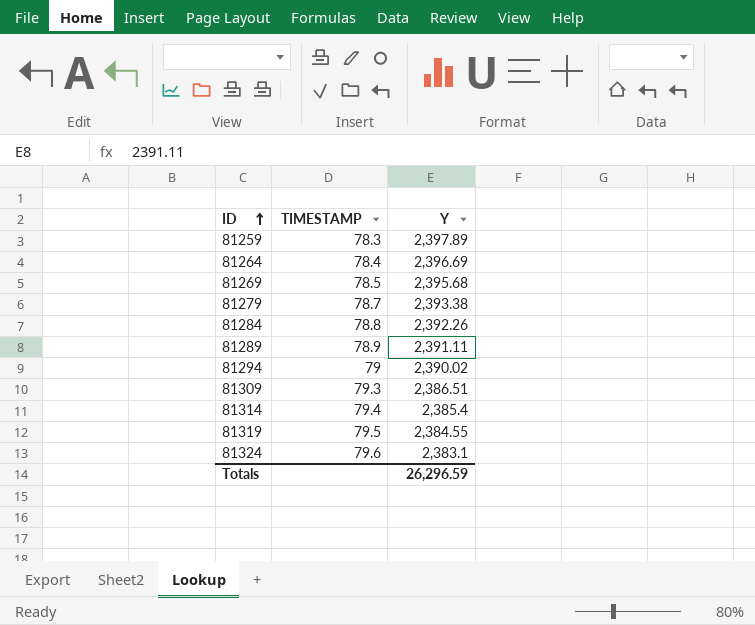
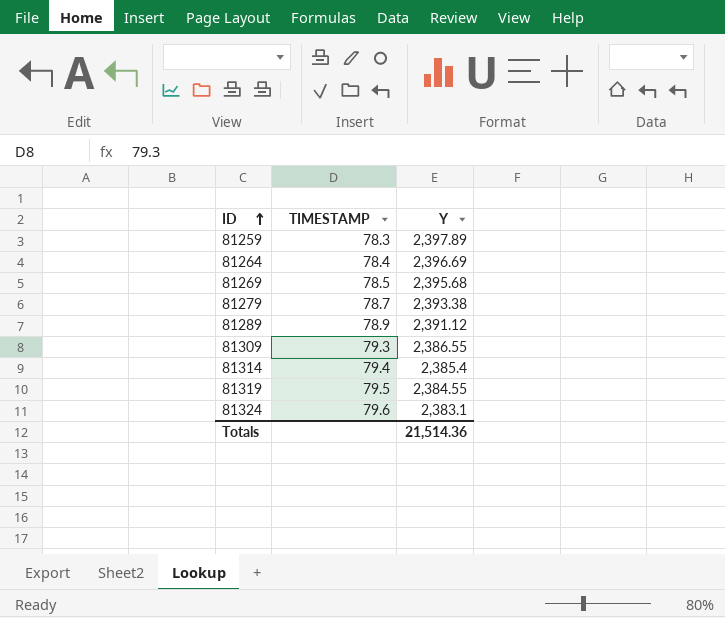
row 81284: 78.8 | 2,392.26 -> none
row 81294: 79 | 2,390.02 -> none
81289 | Y: 2,391.11 -> 2,391.12
81309 | Y: 2,386.51 -> 2,386.55
Totals | Y: 26,296.59 -> 21,514.36

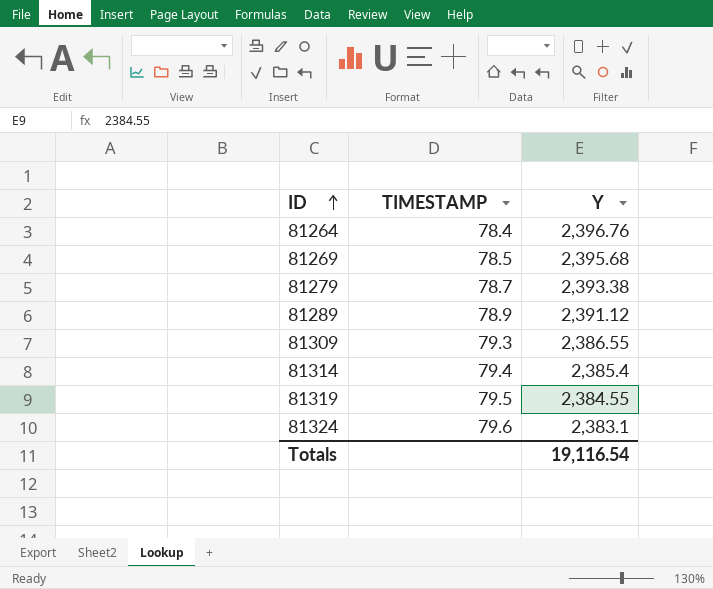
row 81259: 78.3 | 2,397.89 -> none
81264 | Y: 2,396.69 -> 2,396.76
Totals | Y: 21,514.36 -> 19,116.54

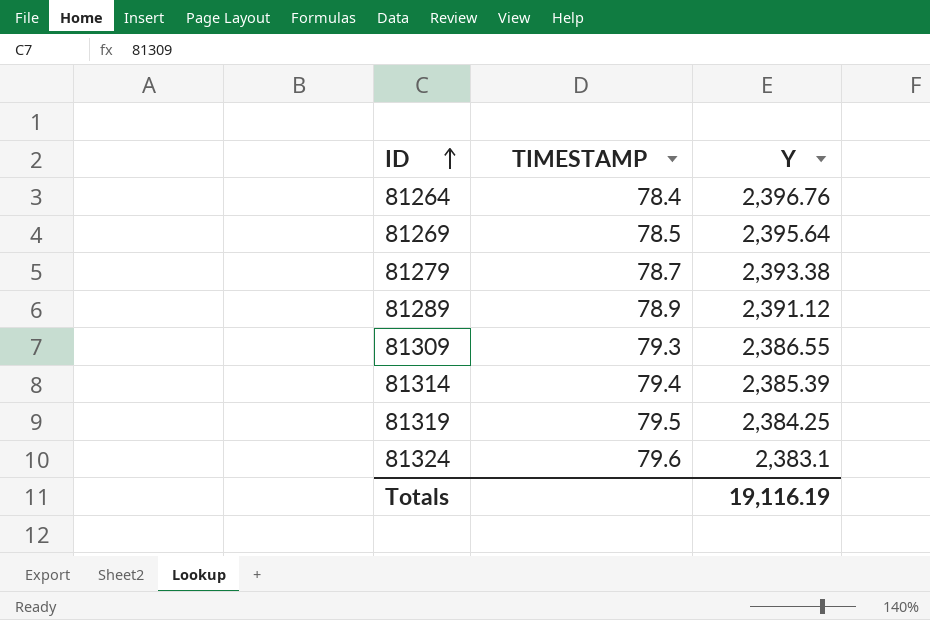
81269 | Y: 2,395.68 -> 2,395.64
81314 | Y: 2,385.4 -> 2,385.39
81319 | Y: 2,384.55 -> 2,384.25
Totals | Y: 19,116.54 -> 19,116.19

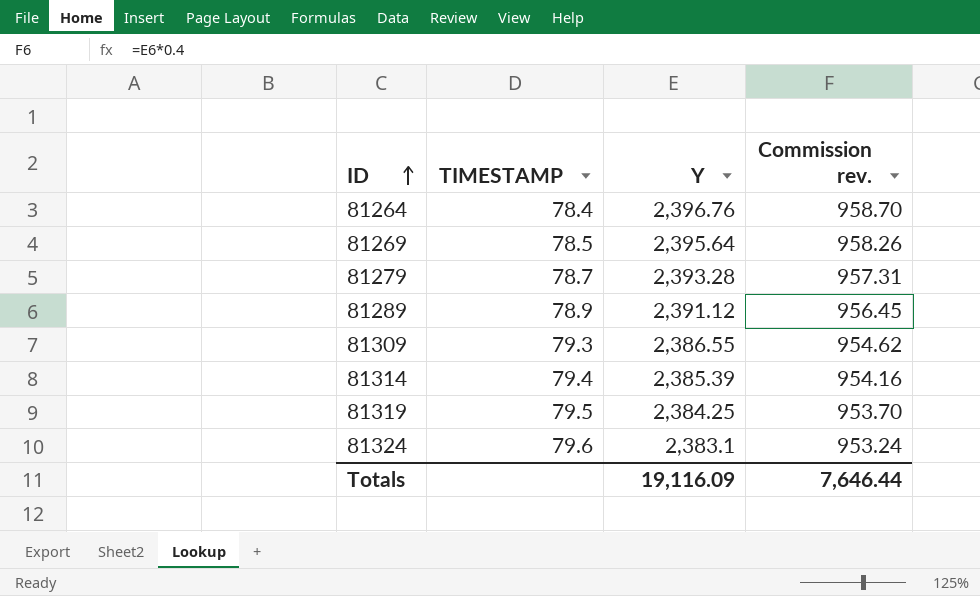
column Commission rev. | formula: none -> [Y] * 0.4
81279 | Y: 2,393.38 -> 2,393.28
Totals | Y: 19,116.19 -> 19,116.09

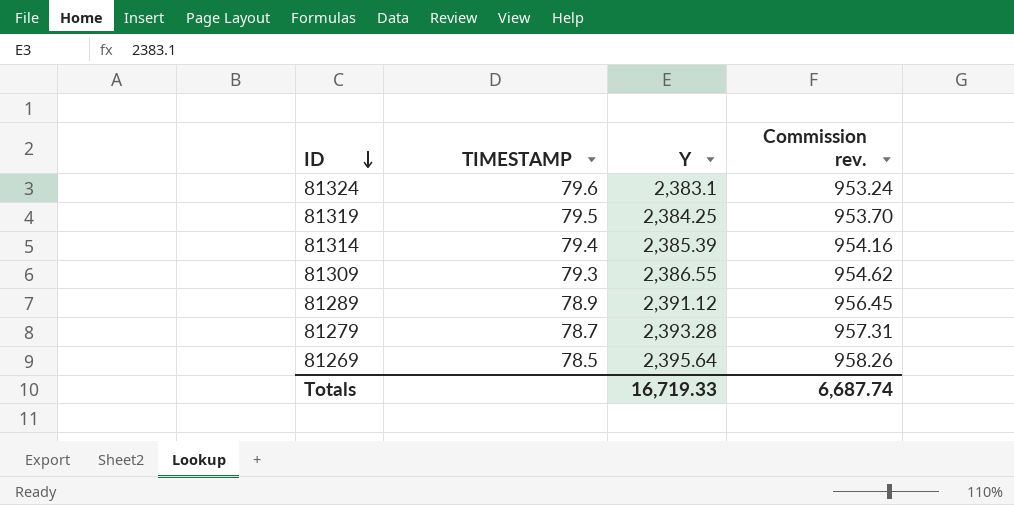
row order: ID ascending -> ID descending
row 81264: 78.4 | 2,396.76 | 958.70 -> none
Totals | Y: 19,116.09 -> 16,719.33
Totals | Commission rev.: 7,646.44 -> 6,687.74

